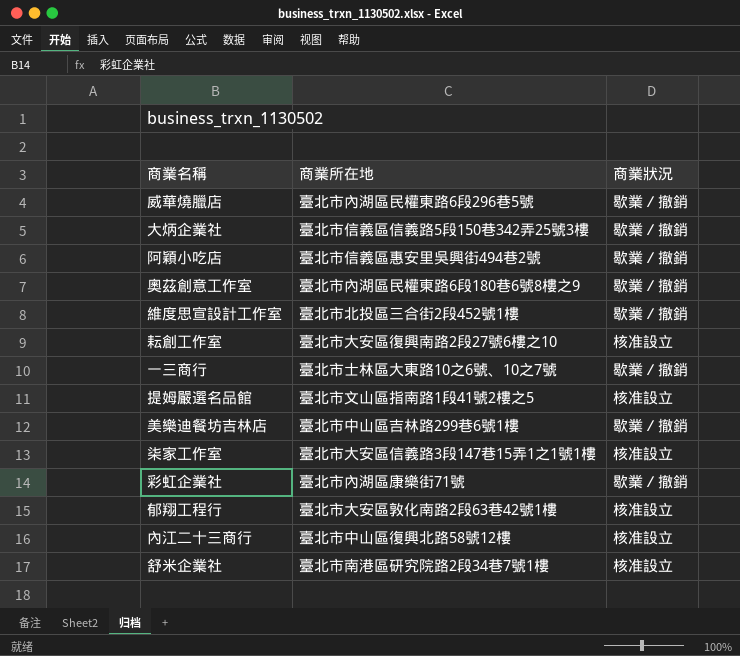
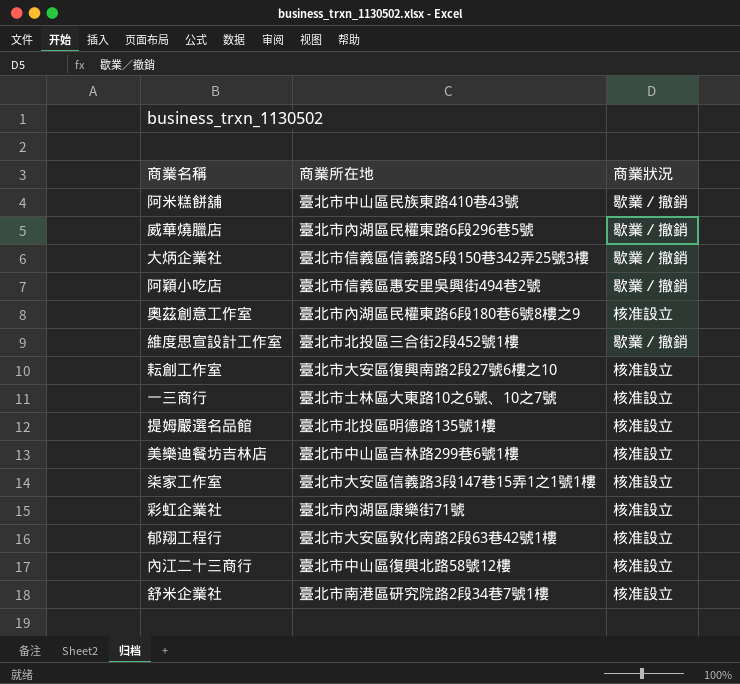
row 阿米糕餅舖: none -> 臺北市中山區民族東路410巷43號 | 歇業／撤銷
奧茲創意工作室 | 商業狀況: 歇業／撤銷 -> 核准設立
一三商行 | 商業狀況: 歇業／撤銷 -> 核准設立
提姆嚴選名品館 | 商業所在地: 臺北市文山區指南路1段41號2樓之5 -> 臺北市北投區明德路135號1樓
美樂迪餐坊吉林店 | 商業狀況: 歇業／撤銷 -> 核准設立
彩虹企業社 | 商業狀況: 歇業／撤銷 -> 核准設立

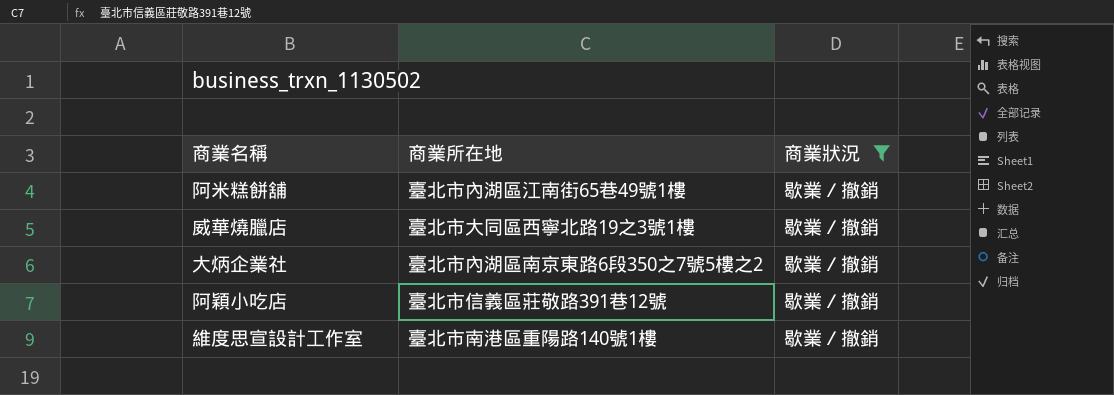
filter: none -> 商業狀況 = 歇業／撤銷
阿米糕餅舖 | 商業所在地: 臺北市中山區民族東路410巷43號 -> 臺北市內湖區江南街65巷49號1樓
威華燒臘店 | 商業所在地: 臺北市內湖區民權東路6段296巷5號 -> 臺北市大同區西寧北路19之3號1樓
大炳企業社 | 商業所在地: 臺北市信義區信義路5段150巷342弄25號3樓 -> 臺北市內湖區南京東路6段350之7號5樓之2
阿穎小吃店 | 商業所在地: 臺北市信義區惠安里吳興街494巷2號 -> 臺北市信義區莊敬路391巷12號
維度思宣設計工作室 | 商業所在地: 臺北市北投區三合街2段452號1樓 -> 臺北市南港區重陽路140號1樓

